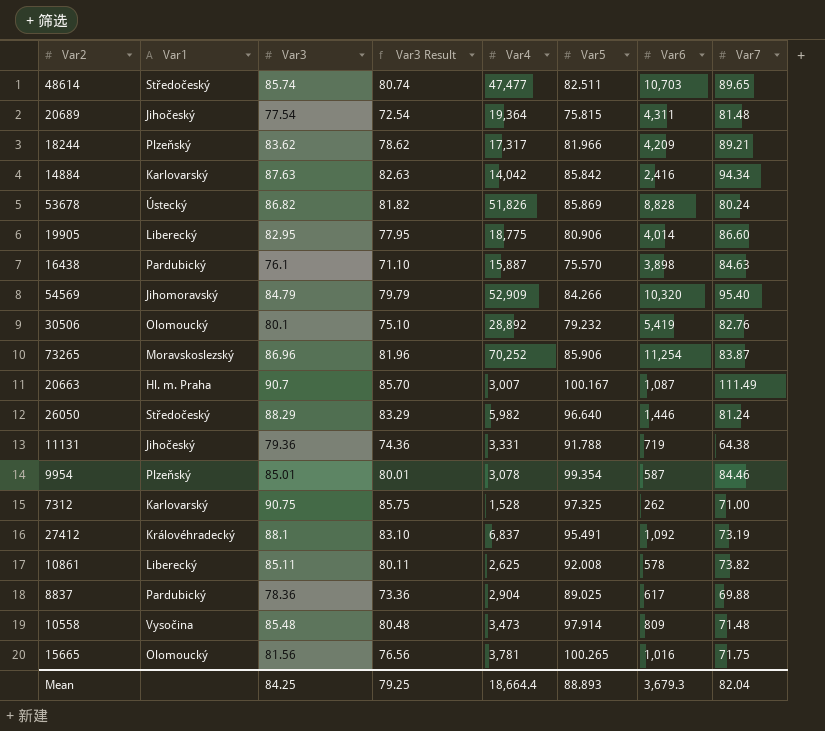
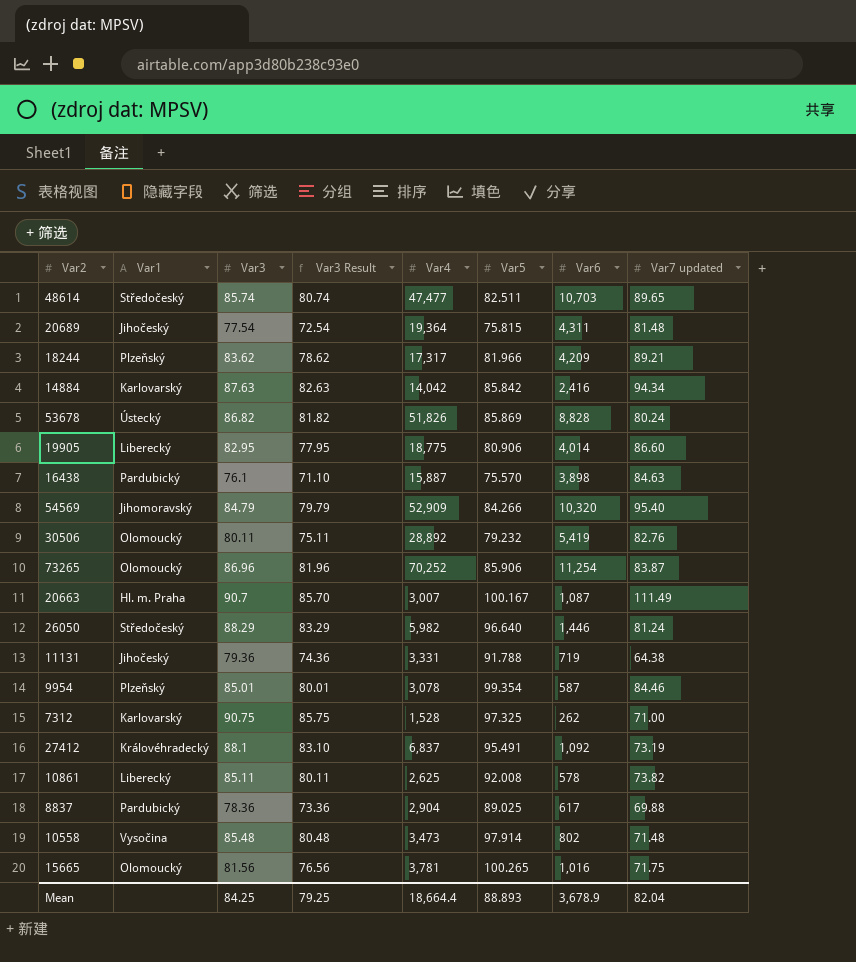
column name: Var7 -> Var7 updated
30506 | Var3: 80.1 -> 80.11
30506 | Var3 Result: 75.10 -> 75.11
73265 | Var1: Moravskoslezský -> Olomoucký
10558 | Var6: 809 -> 802
Mean | Var6: 3,679.3 -> 3,678.9

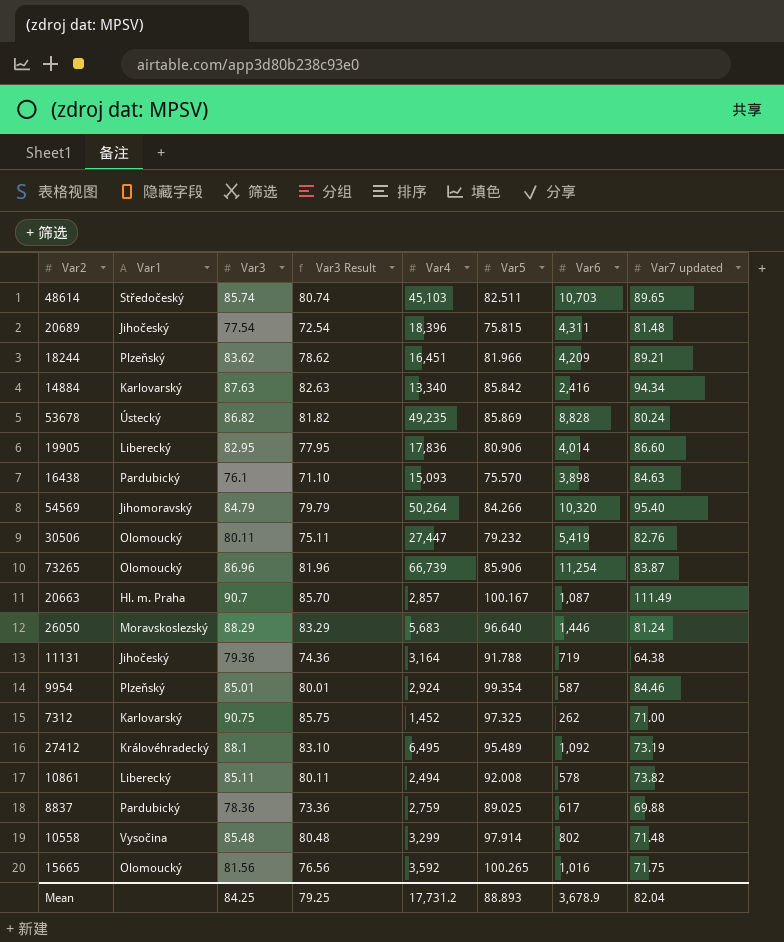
48614 | Var4: 47,477 -> 45,103
20689 | Var4: 19,364 -> 18,396
18244 | Var4: 17,317 -> 16,451
14884 | Var4: 14,042 -> 13,340
53678 | Var4: 51,826 -> 49,235
19905 | Var4: 18,775 -> 17,836
16438 | Var4: 15,887 -> 15,093
54569 | Var4: 52,909 -> 50,264
30506 | Var4: 28,892 -> 27,447
73265 | Var4: 70,252 -> 66,739
20663 | Var4: 3,007 -> 2,857
26050 | Var1: Středočeský -> Moravskoslezský
26050 | Var4: 5,982 -> 5,683
11131 | Var4: 3,331 -> 3,164
9954 | Var4: 3,078 -> 2,924
7312 | Var4: 1,528 -> 1,452
27412 | Var4: 6,837 -> 6,495
27412 | Var5: 95.491 -> 95.489
10861 | Var4: 2,625 -> 2,494
8837 | Var4: 2,904 -> 2,759
10558 | Var4: 3,473 -> 3,299
15665 | Var4: 3,781 -> 3,592
Mean | Var4: 18,664.4 -> 17,731.2

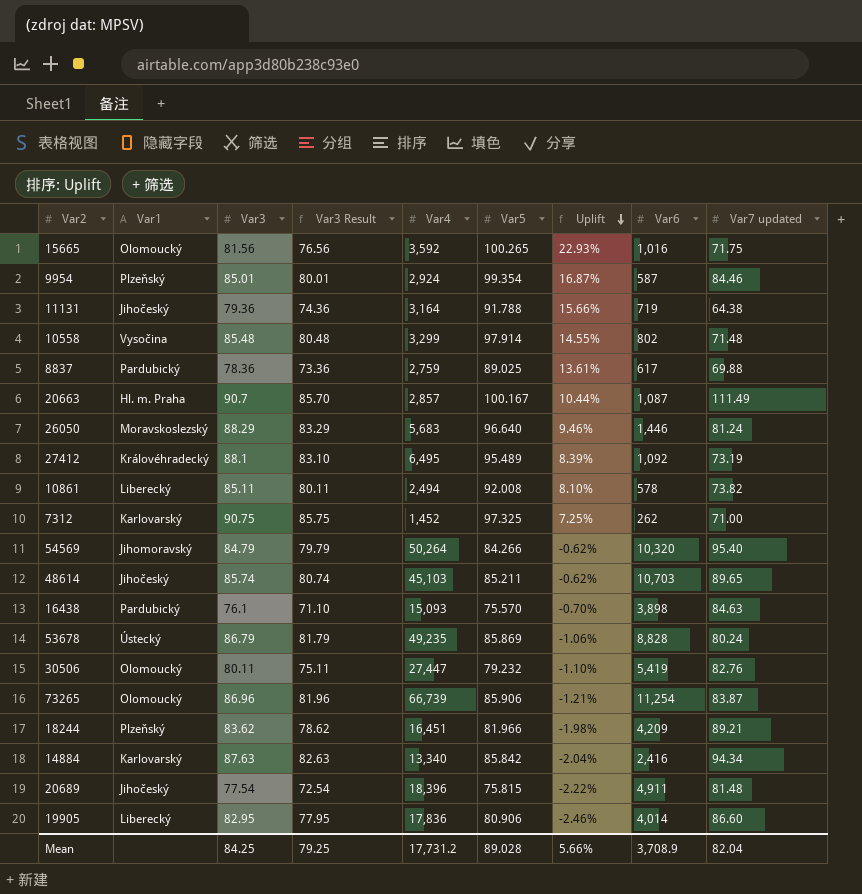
row order: none -> Uplift descending
column Uplift | formula: none -> ([Var5] - [Var3]) / [Var3]
48614 | Var1: Středočeský -> Jihočeský
48614 | Var5: 82.511 -> 85.211
53678 | Var3: 86.82 -> 86.79
53678 | Var3 Result: 81.82 -> 81.79
20689 | Var6: 4,311 -> 4,911
Mean | Var5: 88.893 -> 89.028
Mean | Var6: 3,678.9 -> 3,708.9

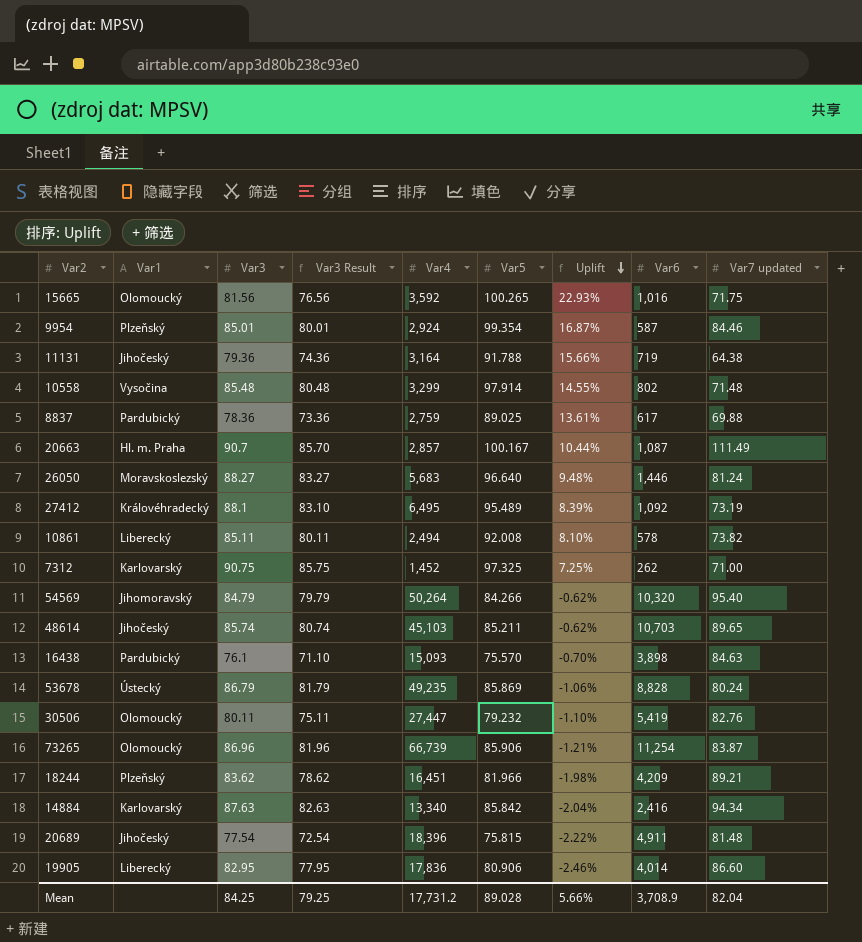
26050 | Var3: 88.29 -> 88.27
26050 | Var3 Result: 83.29 -> 83.27
26050 | Uplift: 9.46% -> 9.48%

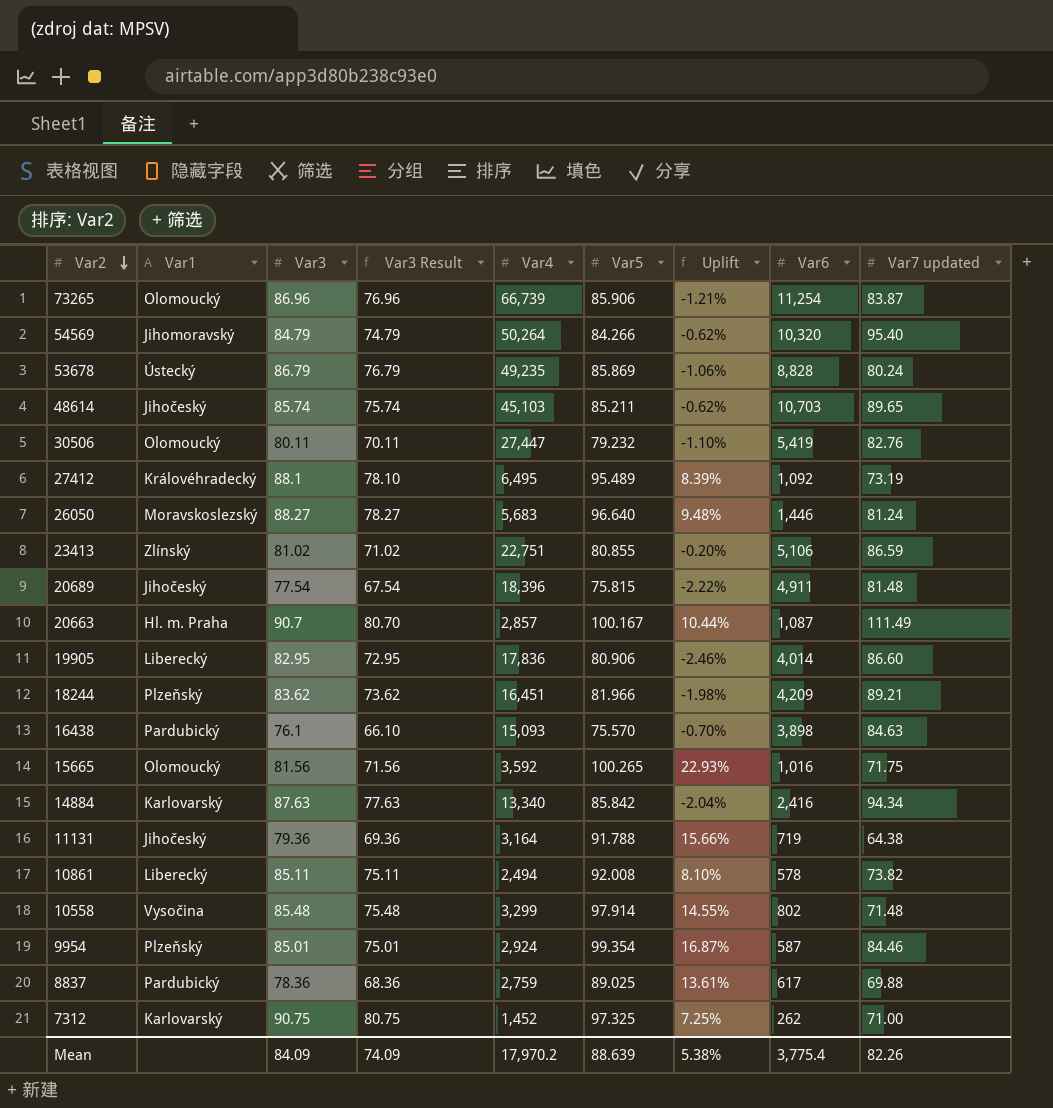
row order: Uplift descending -> Var2 descending
column Var3 Result | formula: [Var3] - 5 -> [Var3] - 10
row 23413: none -> Zlínský | 81.02 | 71.02 | 22,751 | 80.855 | -0.20% | 5,106 | 86.59
Mean | Var3: 84.25 -> 84.09
Mean | Var3 Result: 79.25 -> 74.09
Mean | Var4: 17,731.2 -> 17,970.2
Mean | Var5: 89.028 -> 88.639
Mean | Uplift: 5.66% -> 5.38%
Mean | Var6: 3,708.9 -> 3,775.4
Mean | Var7 updated: 82.04 -> 82.26

